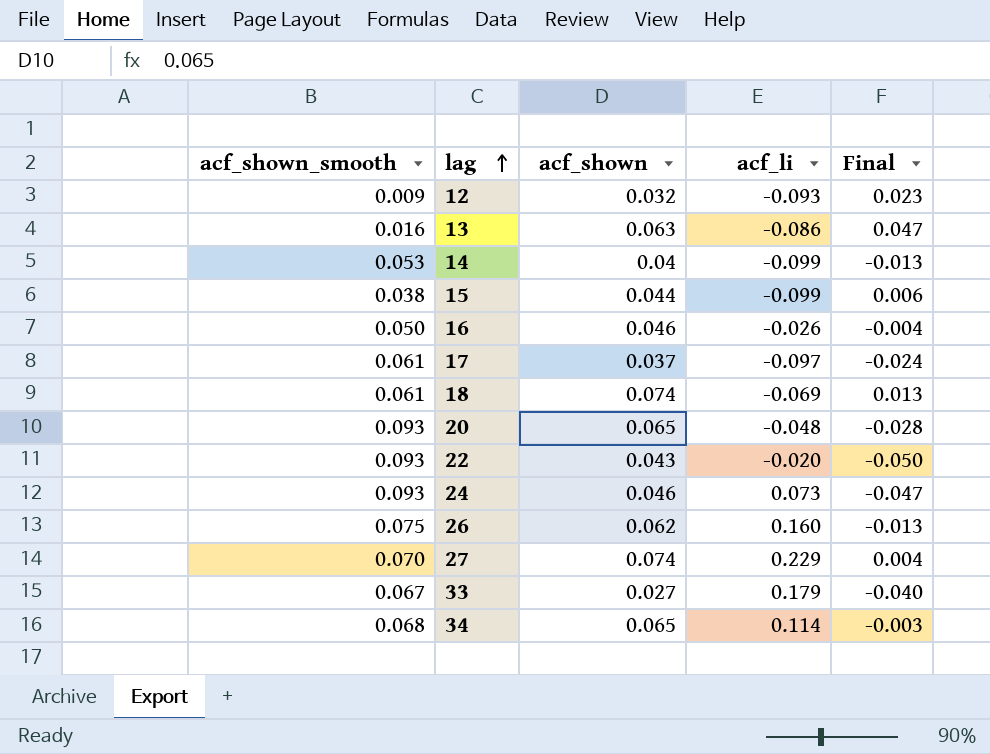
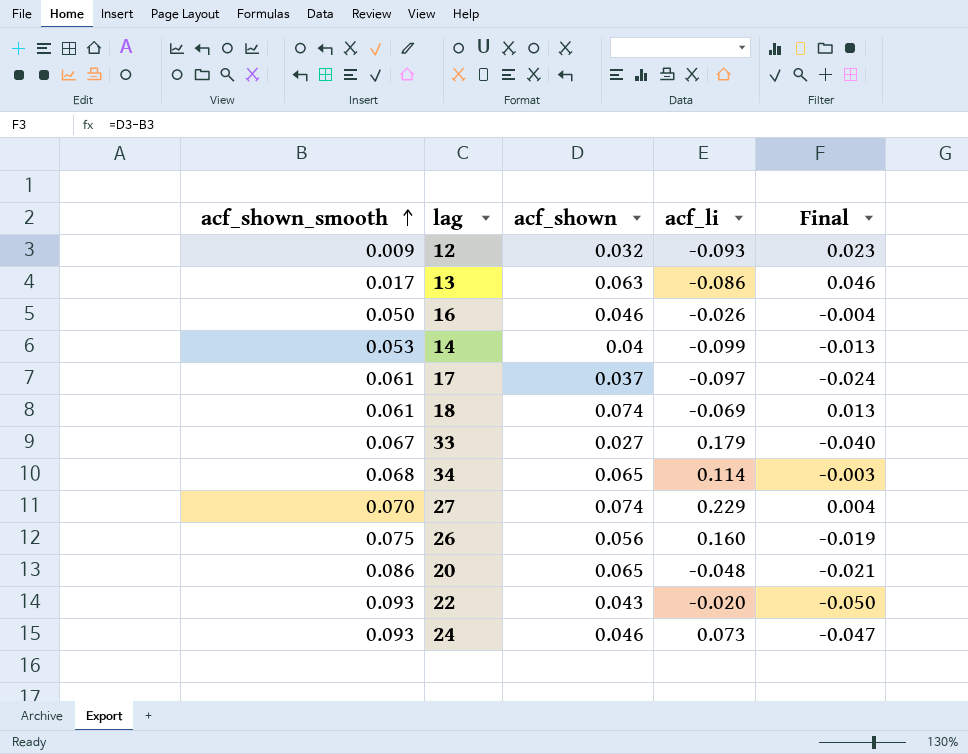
row order: lag ascending -> acf_shown_smooth ascending
row 15: 0.038 | 0.044 | -0.099 | 0.006 -> none
13 | acf_shown_smooth: 0.016 -> 0.017
13 | Final: 0.047 -> 0.046
26 | acf_shown: 0.062 -> 0.056
26 | Final: -0.013 -> -0.019
20 | acf_shown_smooth: 0.093 -> 0.086
20 | Final: -0.028 -> -0.021

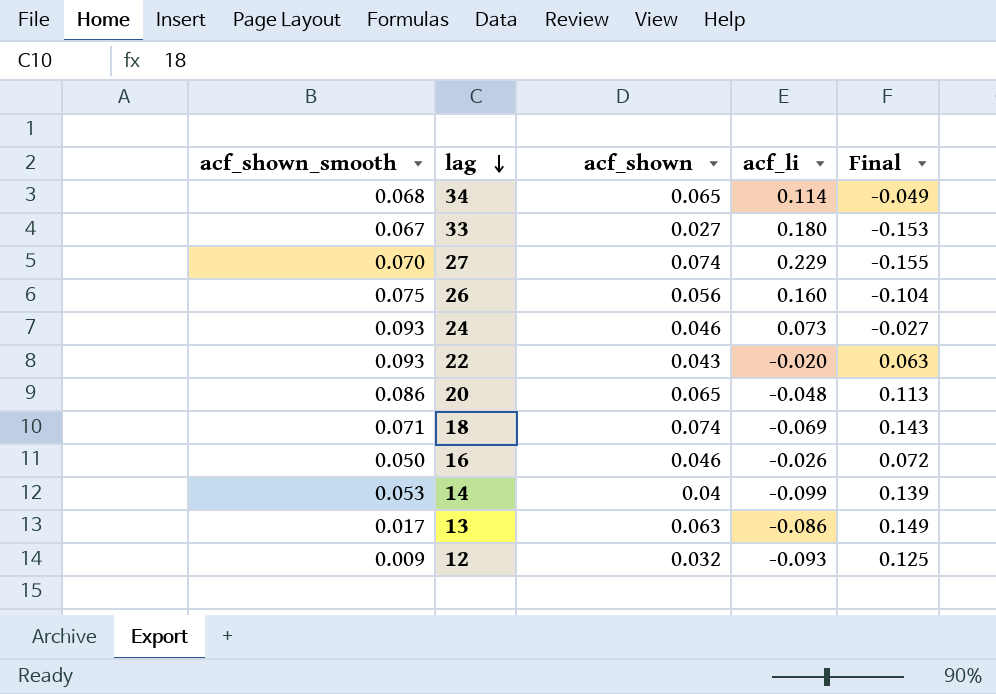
row order: acf_shown_smooth ascending -> lag descending
column Final | formula: [acf_shown] - [acf_shown_smooth] -> [acf_shown] - [acf_li]
row 17: 0.061 | 0.037 | -0.097 | -0.024 -> none
33 | acf_li: 0.179 -> 0.180
18 | acf_shown_smooth: 0.061 -> 0.071

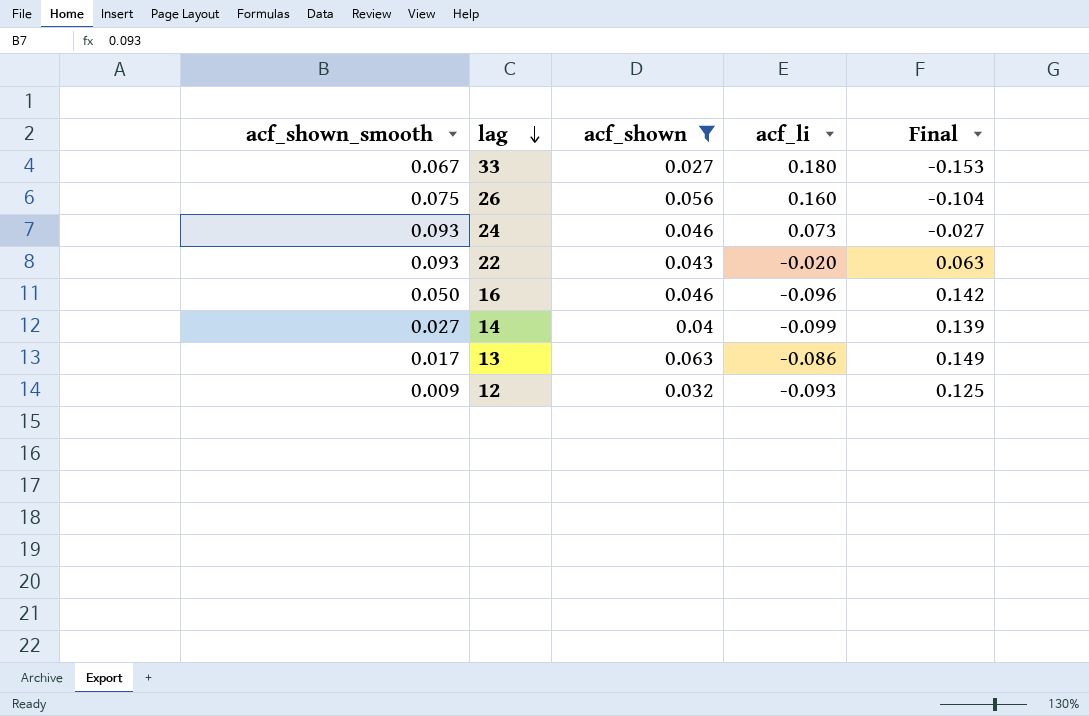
filter: none -> acf_shown <= 0.063
16 | acf_li: -0.026 -> -0.096
16 | Final: 0.072 -> 0.142
14 | acf_shown_smooth: 0.053 -> 0.027

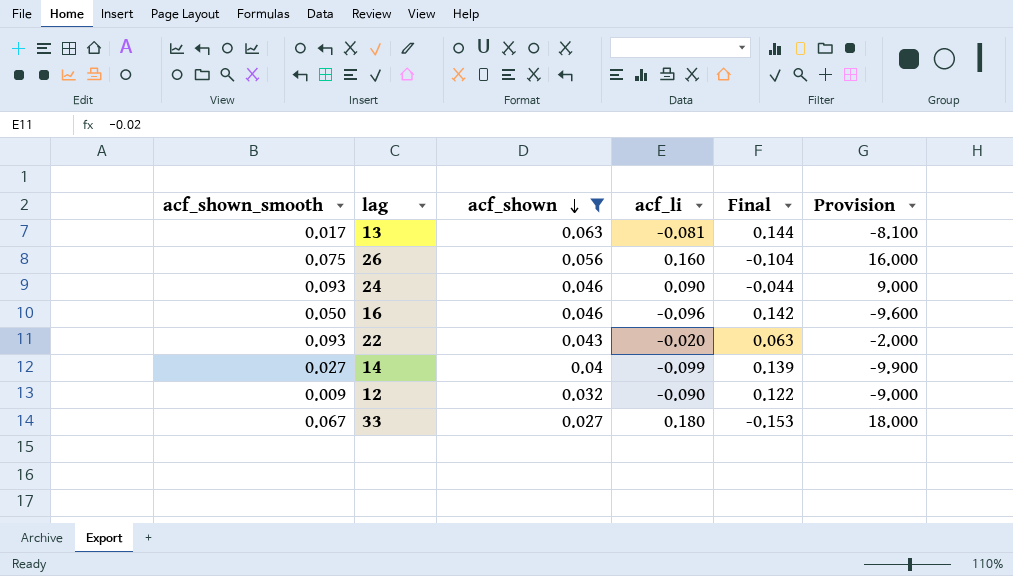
row order: lag descending -> acf_shown descending
column Provision | formula: none -> [acf_li] * 100
13 | acf_li: -0.086 -> -0.081
13 | Final: 0.149 -> 0.144
24 | acf_li: 0.073 -> 0.090
24 | Final: -0.027 -> -0.044
12 | acf_li: -0.093 -> -0.090
12 | Final: 0.125 -> 0.122

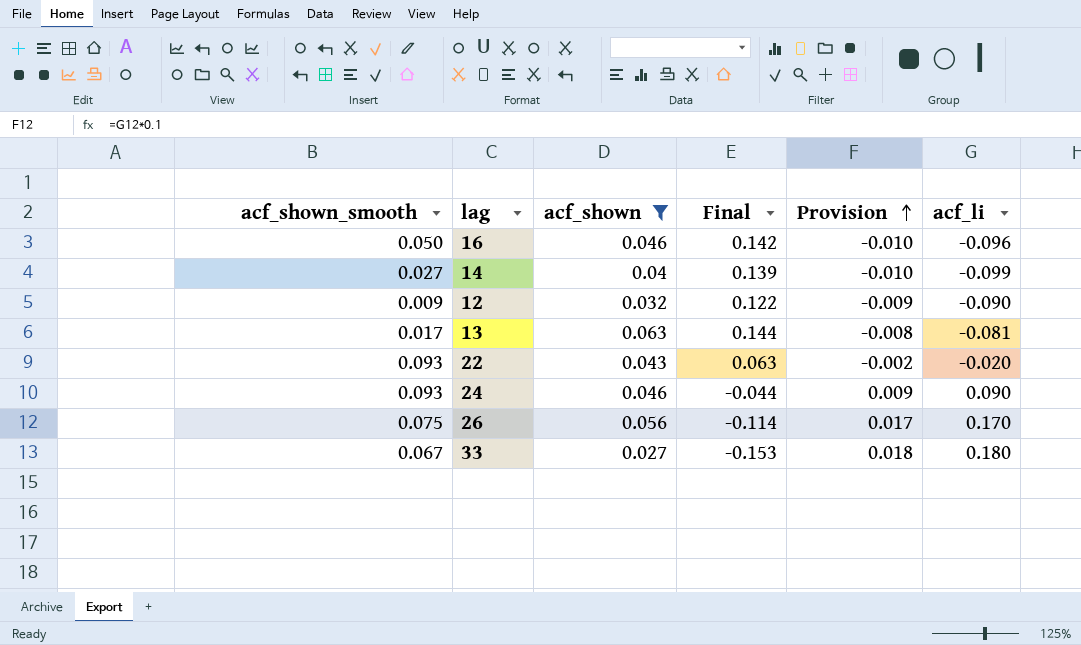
row order: acf_shown descending -> Provision ascending
column Provision | formula: [acf_li] * 100 -> [acf_li] * 0.1
column acf_li | position: 4 -> 6
26 | Final: -0.104 -> -0.114
26 | acf_li: 0.160 -> 0.170

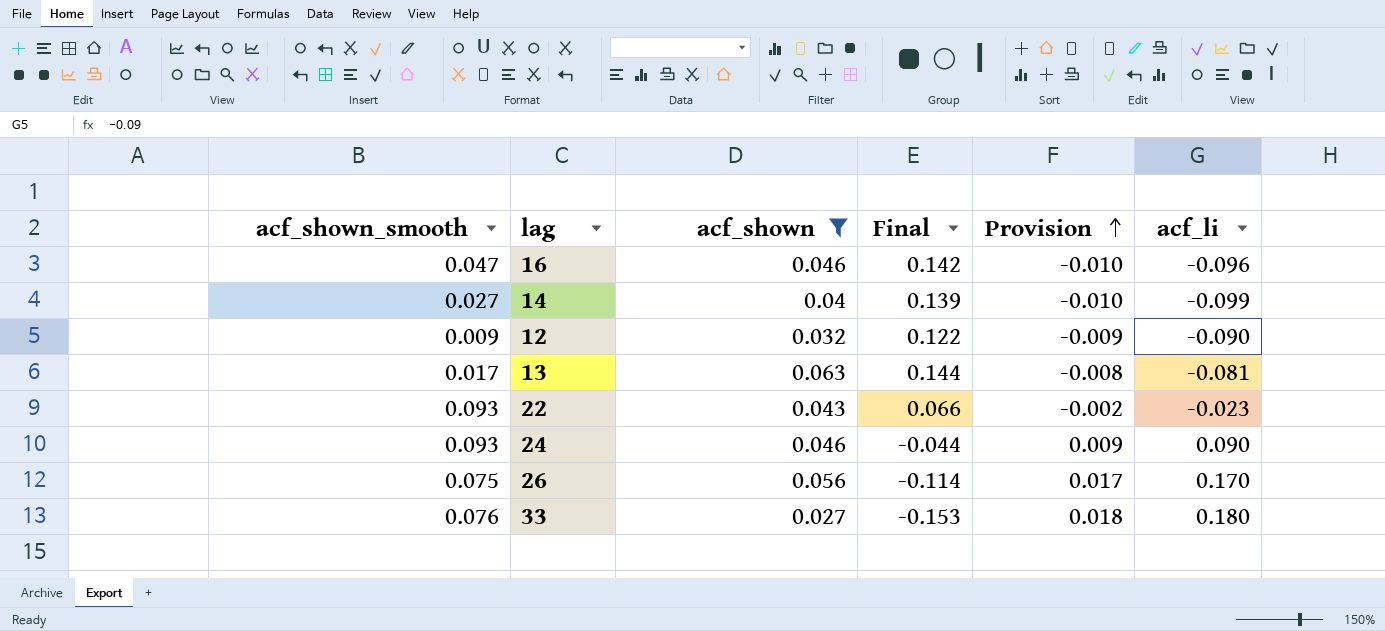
16 | acf_shown_smooth: 0.050 -> 0.047
22 | Final: 0.063 -> 0.066
22 | acf_li: -0.020 -> -0.023
33 | acf_shown_smooth: 0.067 -> 0.076

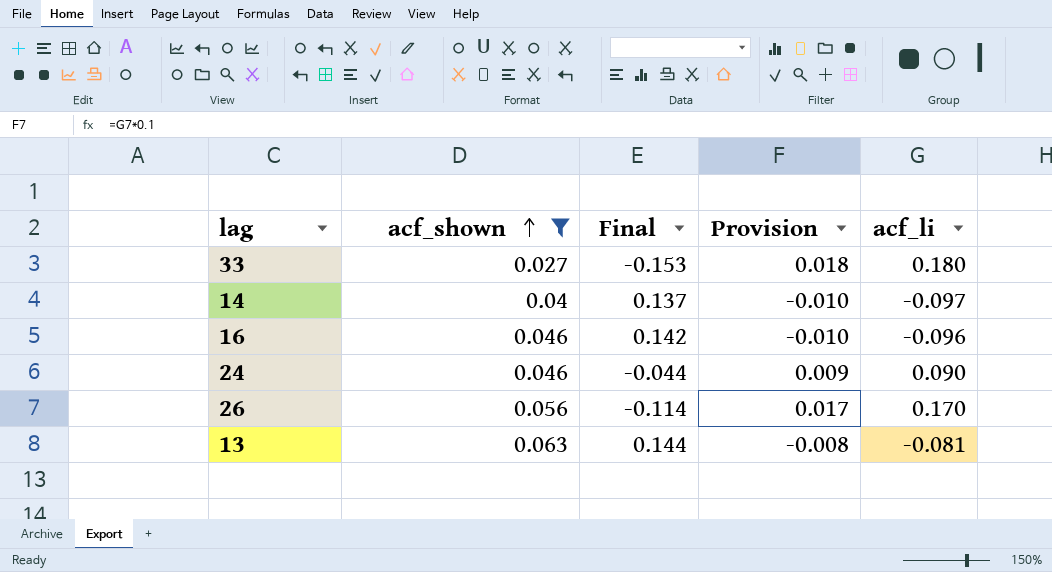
row order: Provision ascending -> acf_shown ascending
column acf_shown_smooth | position: 1 -> none
row 12: 0.009 | 0.032 | 0.122 | -0.009 | -0.090 -> none
row 22: 0.093 | 0.043 | 0.066 | -0.002 | -0.023 -> none
14 | Final: 0.139 -> 0.137
14 | acf_li: -0.099 -> -0.097

